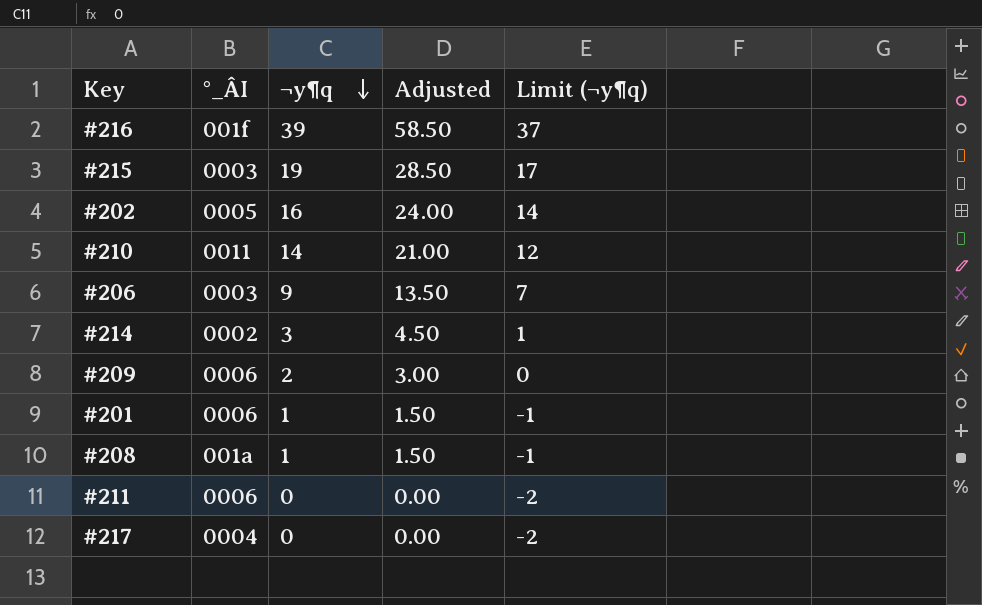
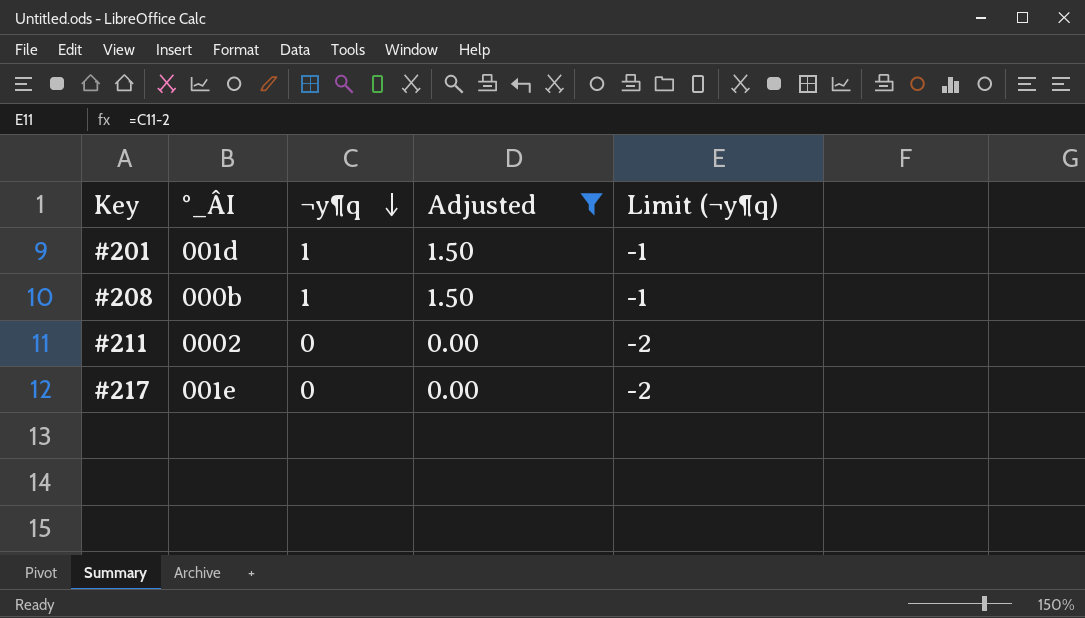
filter: none -> Adjusted <= 1.50
#201 | °_ÂI: 0006 -> 001d
#208 | °_ÂI: 001a -> 000b
#211 | °_ÂI: 0006 -> 0002
#217 | °_ÂI: 0004 -> 001e

